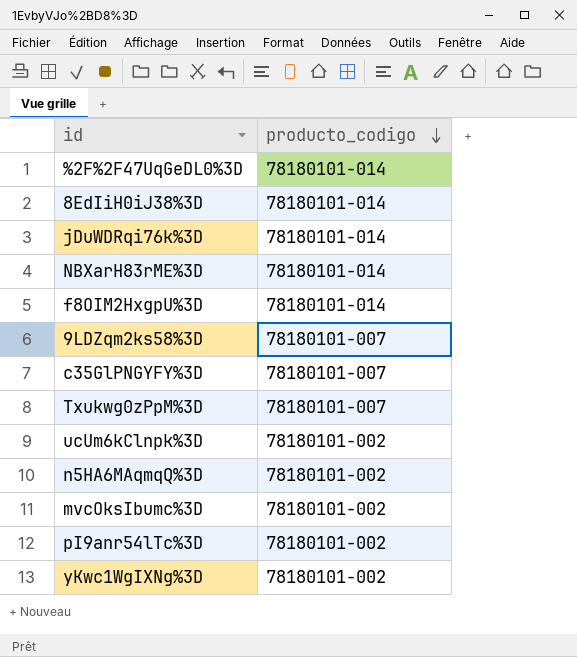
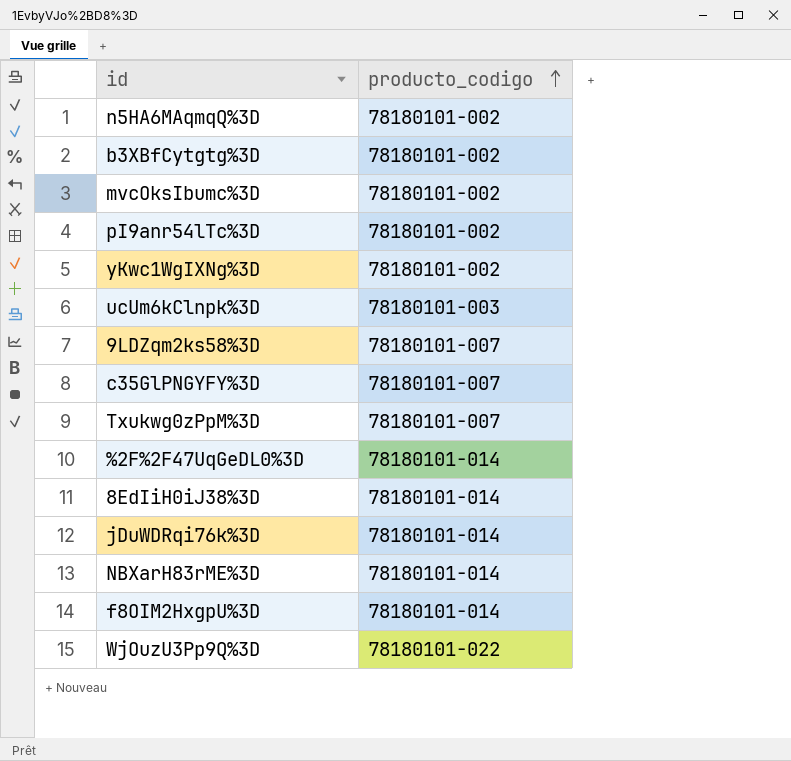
row order: producto_codigo descending -> producto_codigo ascending
row b3XBfCytgtg%3D: none -> 78180101-002
ucUm6kClnpk%3D | producto_codigo: 78180101-002 -> 78180101-003
row WjOuzU3Pp9Q%3D: none -> 78180101-022

